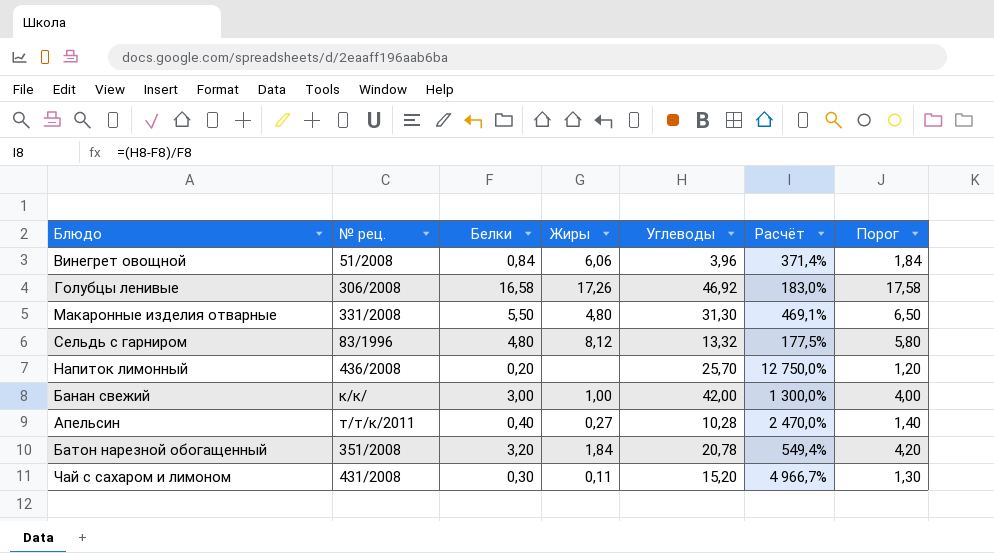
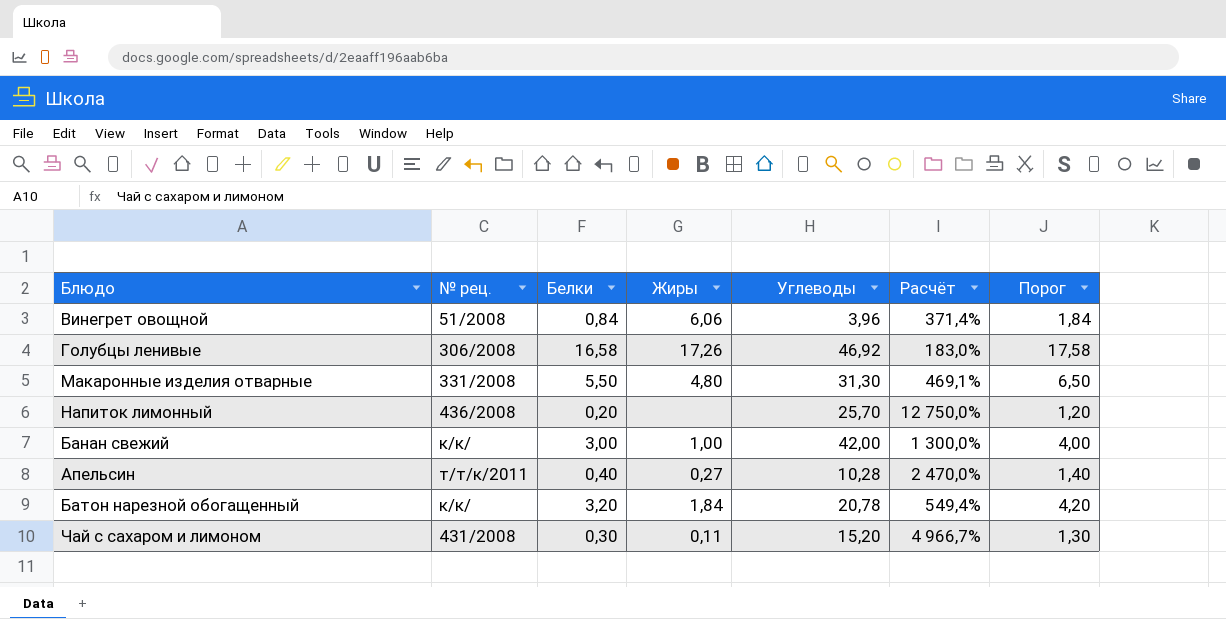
row Сельдь с гарниром: 83/1996 | 4,80 | 8,12 | 13,32 | 177,5% | 5,80 -> none
Батон нарезной обогащенный | № рец.: 351/2008 -> к/к/

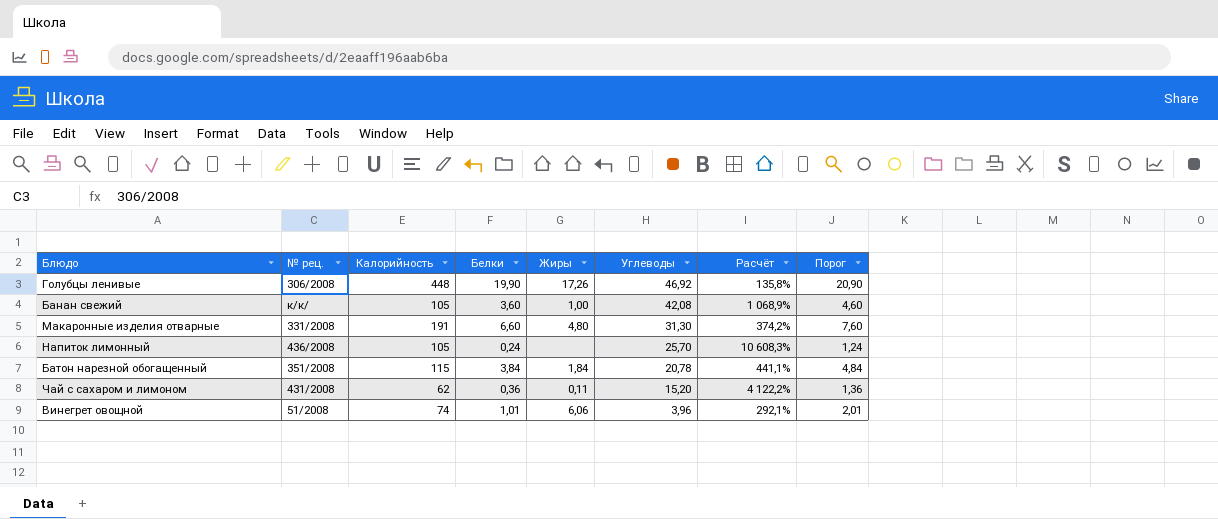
row order: none -> Углеводы descending
column Калорийность | position: none -> 3
row Апельсин: т/т/к/2011 | 0,40 | 0,27 | 10,28 | 2 470,0% | 1,40 -> none
Голубцы ленивые | Белки: 16,58 -> 19,90
Голубцы ленивые | Расчёт: 183,0% -> 135,8%
Голубцы ленивые | Порог: 17,58 -> 20,90
Банан свежий | Белки: 3,00 -> 3,60
Банан свежий | Углеводы: 42,00 -> 42,08
Банан свежий | Расчёт: 1 300,0% -> 1 068,9%
Банан свежий | Порог: 4,00 -> 4,60
Макаронные изделия отварные | Белки: 5,50 -> 6,60
Макаронные изделия отварные | Расчёт: 469,1% -> 374,2%
Макаронные изделия отварные | Порог: 6,50 -> 7,60
Напиток лимонный | Белки: 0,20 -> 0,24
Напиток лимонный | Расчёт: 12 750,0% -> 10 608,3%
Напиток лимонный | Порог: 1,20 -> 1,24
Батон нарезной обогащенный | № рец.: к/к/ -> 351/2008
Батон нарезной обогащенный | Белки: 3,20 -> 3,84
Батон нарезной обогащенный | Расчёт: 549,4% -> 441,1%
Батон нарезной обогащенный | Порог: 4,20 -> 4,84
Чай с сахаром и лимоном | Белки: 0,30 -> 0,36
Чай с сахаром и лимоном | Расчёт: 4 966,7% -> 4 122,2%
Чай с сахаром и лимоном | Порог: 1,30 -> 1,36
Винегрет овощной | Белки: 0,84 -> 1,01
Винегрет овощной | Расчёт: 371,4% -> 292,1%
Винегрет овощной | Порог: 1,84 -> 2,01

